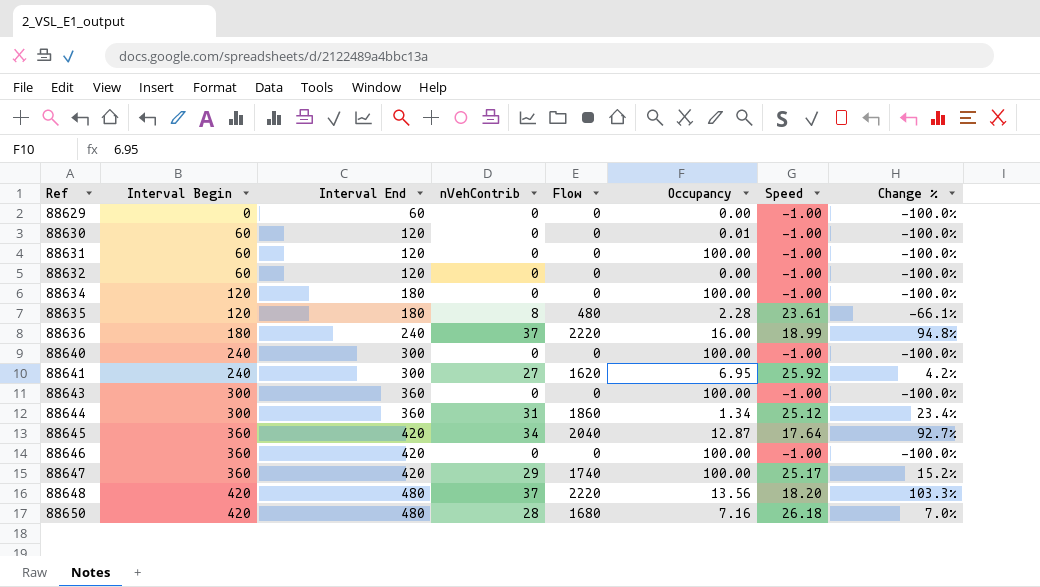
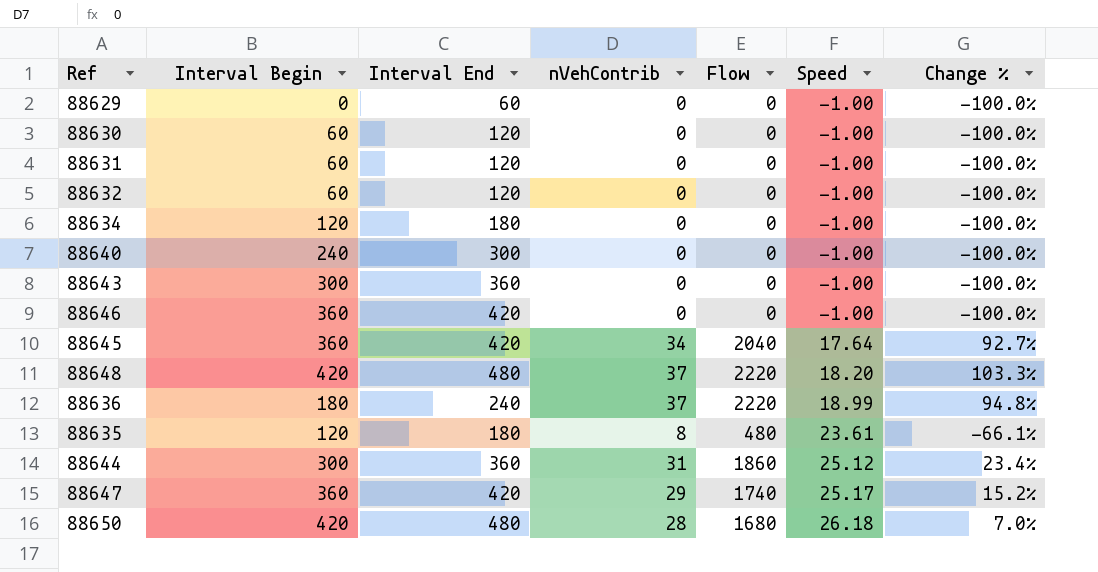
row order: Ref ascending -> Speed ascending
column Occupancy | position: 6 -> none
row 88641: 240 | 300 | 27 | 1620 | 6.95 | 25.92 | 4.2% -> none

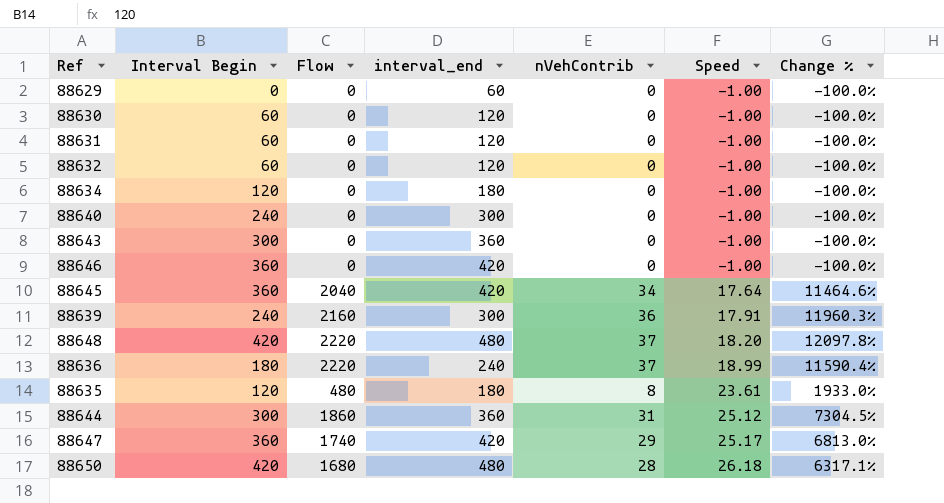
column Flow | position: 5 -> 3
column name: Interval End -> interval_end
column Change % | formula: ([nVehContrib] - [Speed]) / [Speed] -> ([Flow] - [Speed]) / [Speed]
row 88639: none -> 240 | 2160 | 300 | 36 | 17.91 | 11960.3%

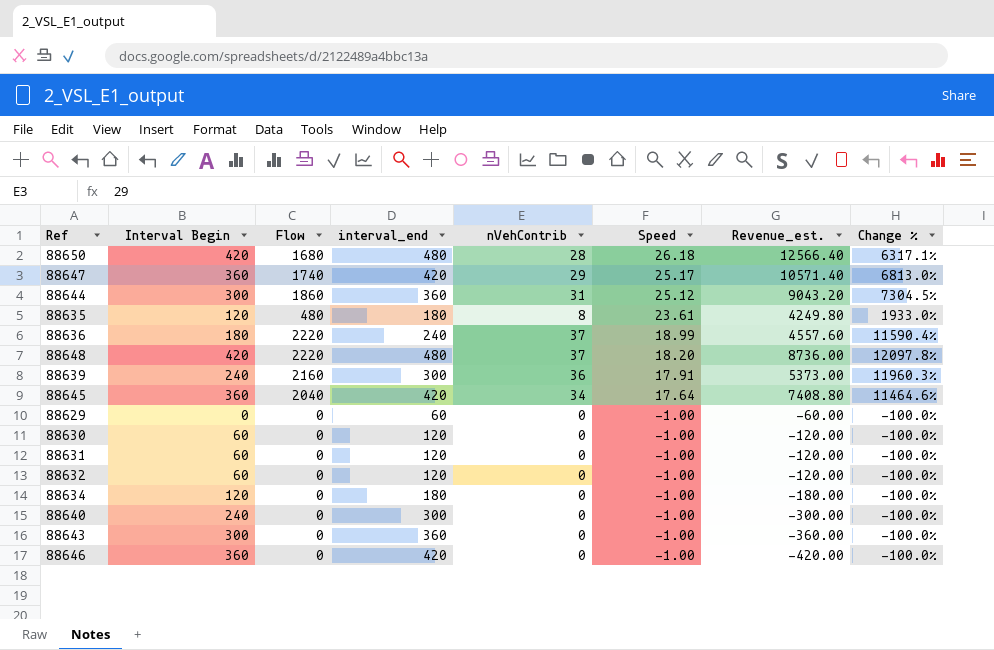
row order: Speed ascending -> Speed descending
column Revenue_est. | formula: none -> [interval_end] * [Speed]

